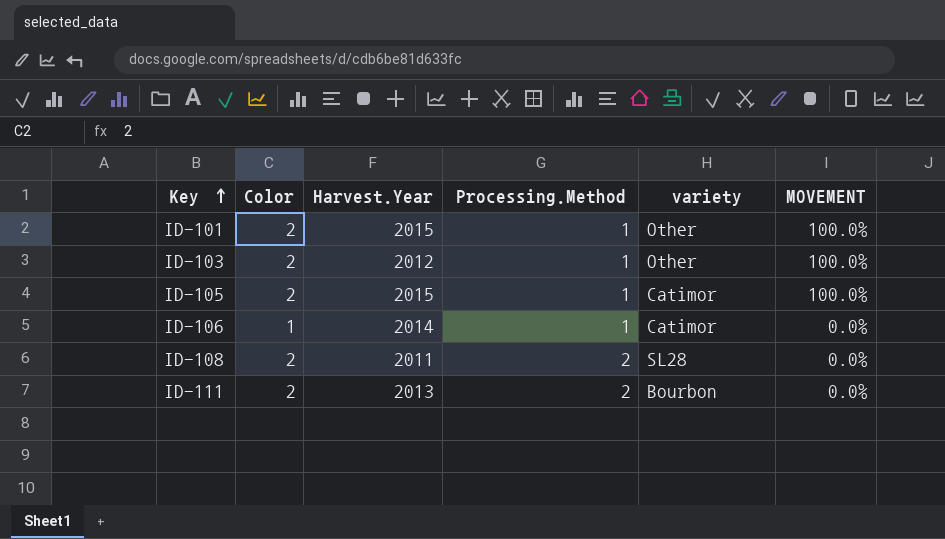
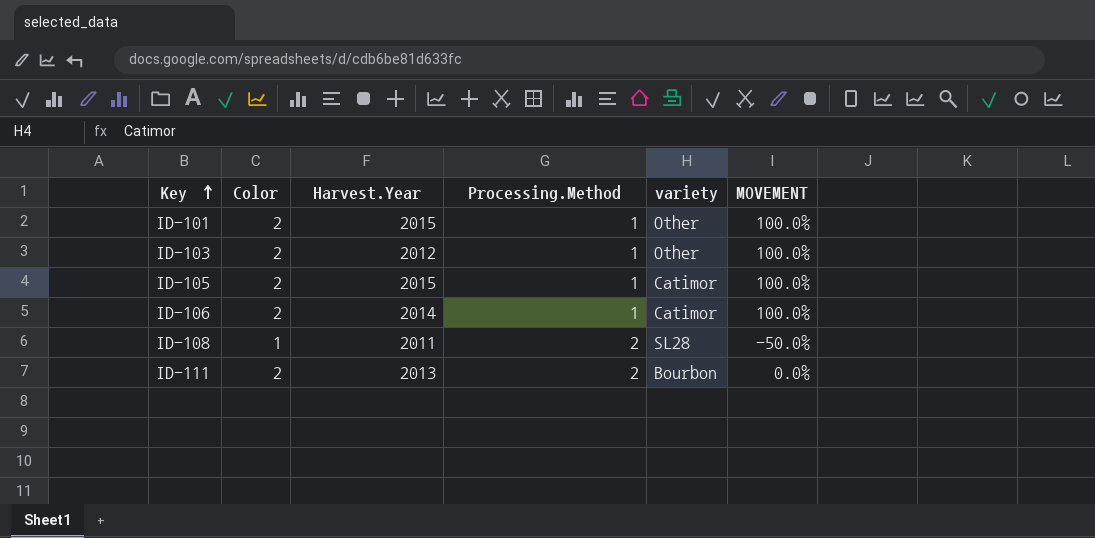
ID-106 | Color: 1 -> 2
ID-106 | MOVEMENT: 0.0% -> 100.0%
ID-108 | Color: 2 -> 1
ID-108 | MOVEMENT: 0.0% -> -50.0%

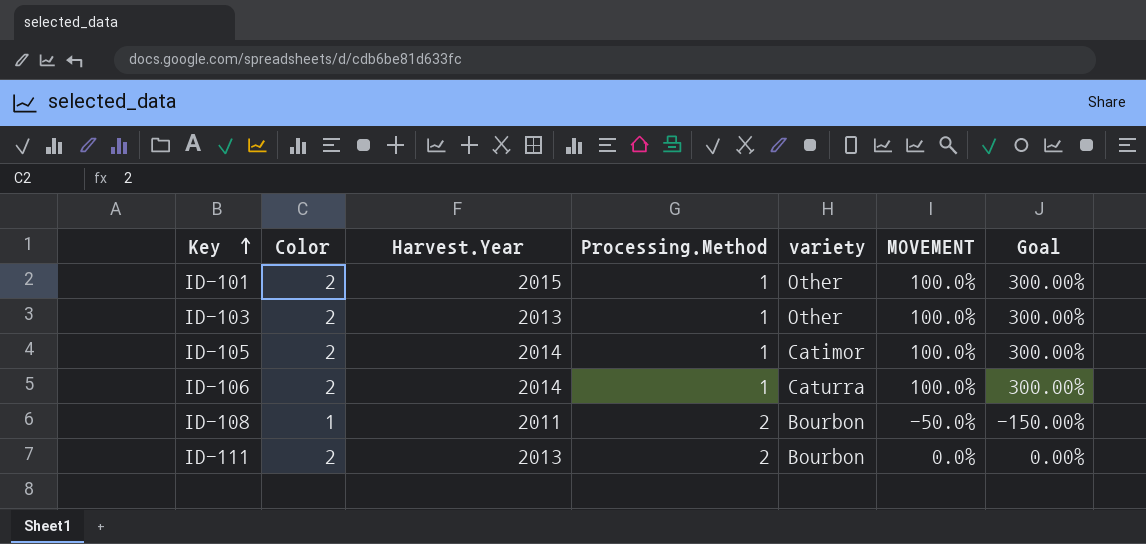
column Goal | formula: none -> [MOVEMENT] * 3
ID-103 | Harvest.Year: 2012 -> 2013
ID-105 | Harvest.Year: 2015 -> 2014
ID-106 | variety: Catimor -> Caturra
ID-108 | variety: SL28 -> Bourbon

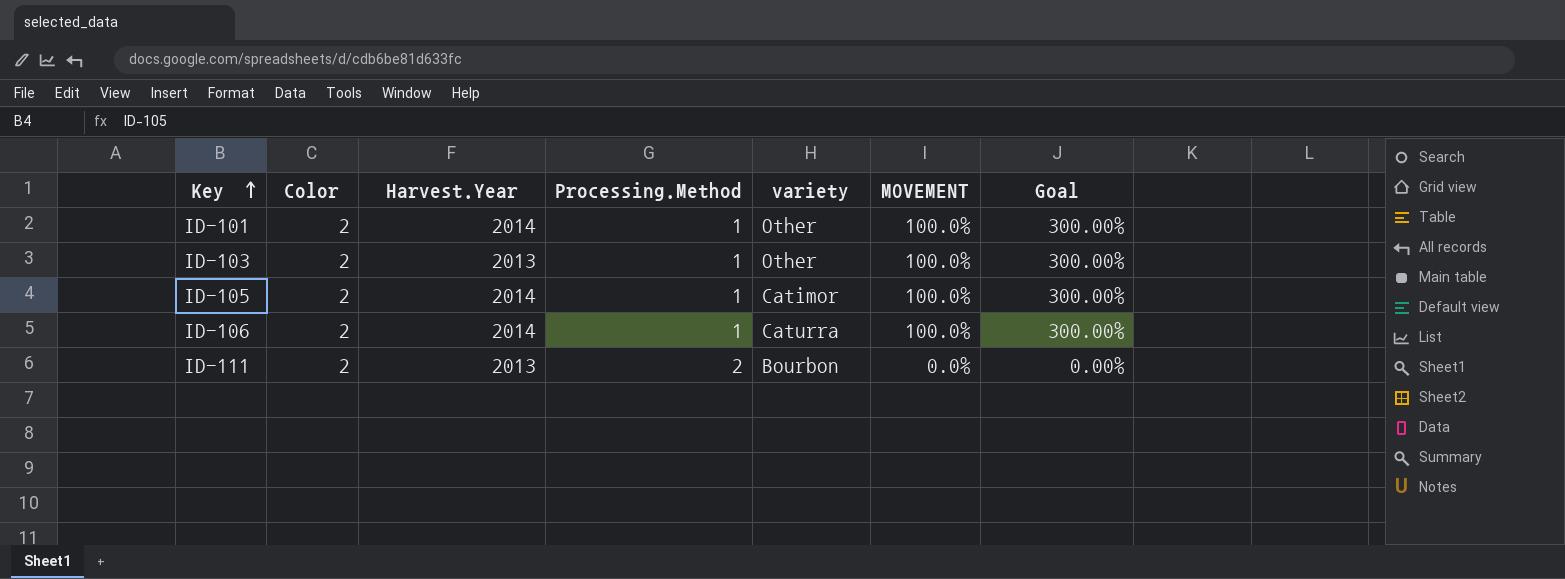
row ID-108: 1 | 2011 | 2 | Bourbon | -50.0% | -150.00% -> none
ID-101 | Harvest.Year: 2015 -> 2014

